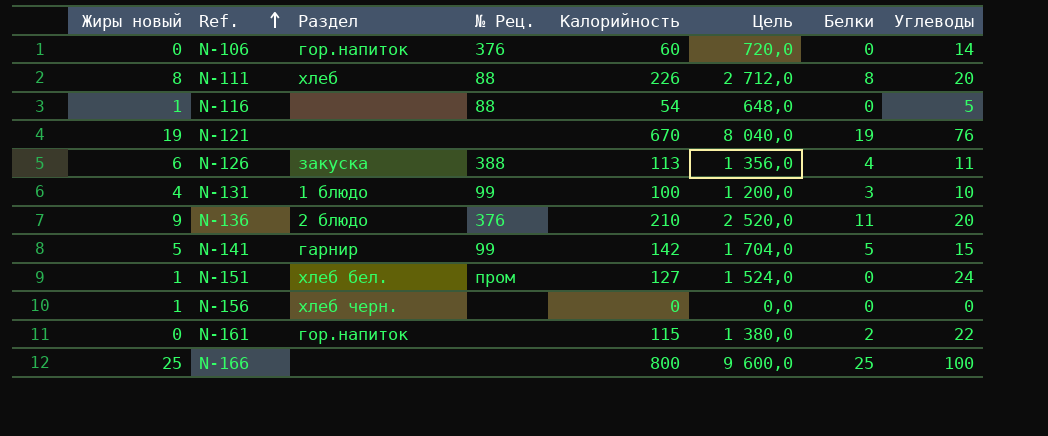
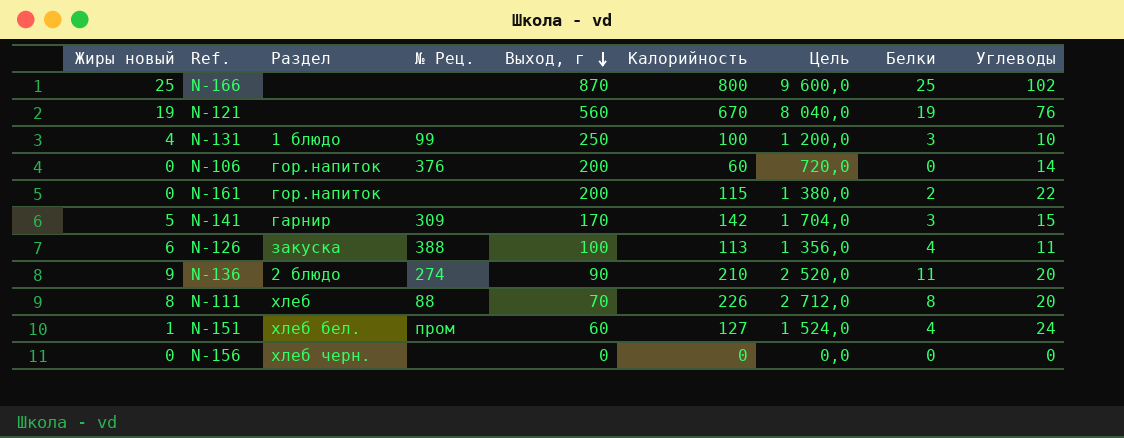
row order: Ref. ascending -> Выход, г descending
column Выход, г | position: none -> 5
row N-116: 1 | none | 88 | 54 | 648,0 | 0 | 5 -> none
N-166 | Углеводы: 100 -> 102
N-141 | № Рец.: 99 -> 309
N-141 | Белки: 5 -> 3
N-136 | № Рец.: 376 -> 274
N-151 | Белки: 0 -> 4
N-156 | Жиры новый: 1 -> 0

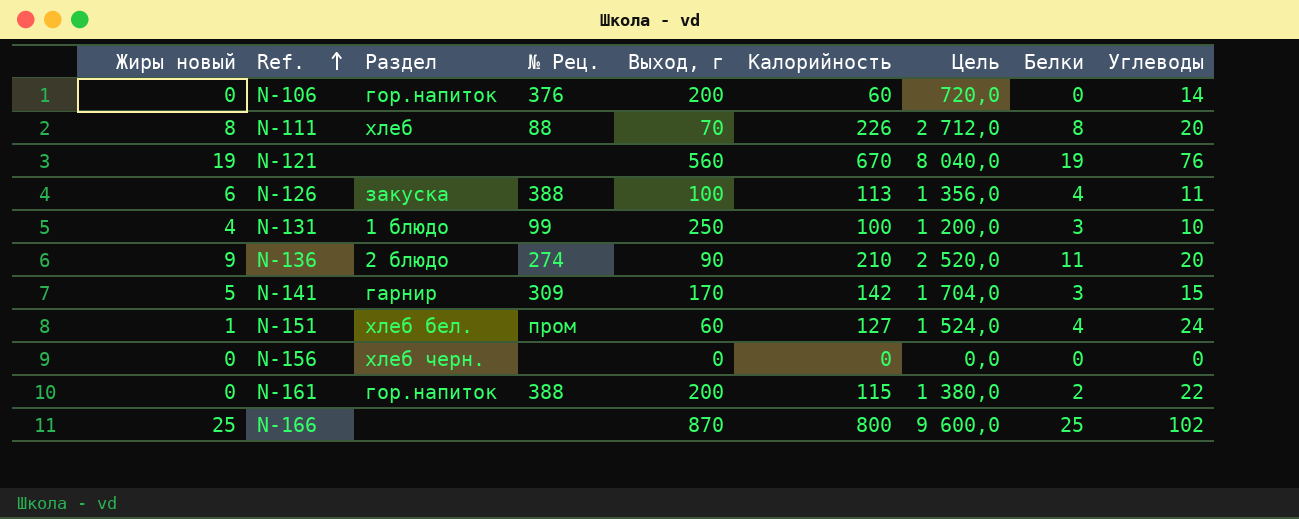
row order: Выход, г descending -> Ref. ascending
N-161 | № Рец.: none -> 388

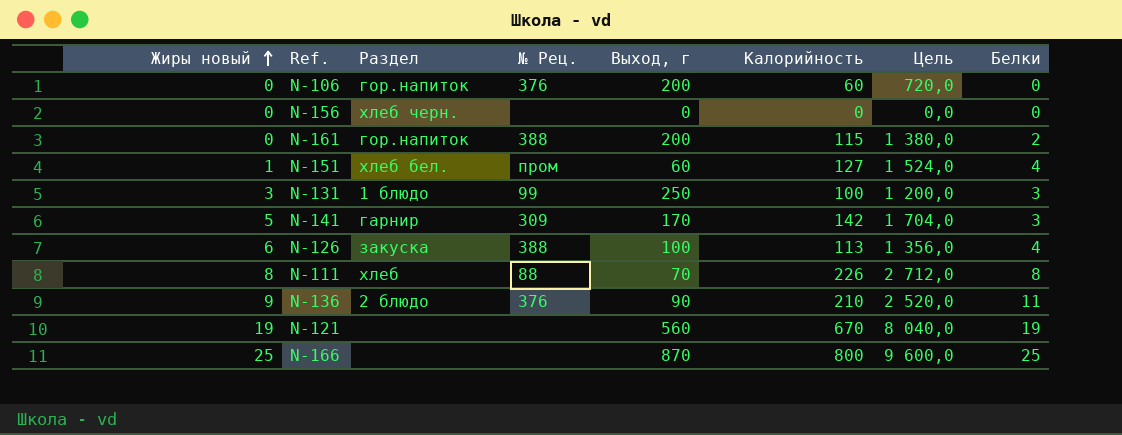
row order: Ref. ascending -> Жиры новый ascending
column Углеводы | position: 9 -> none
N-131 | Жиры новый: 4 -> 3
N-136 | № Рец.: 274 -> 376

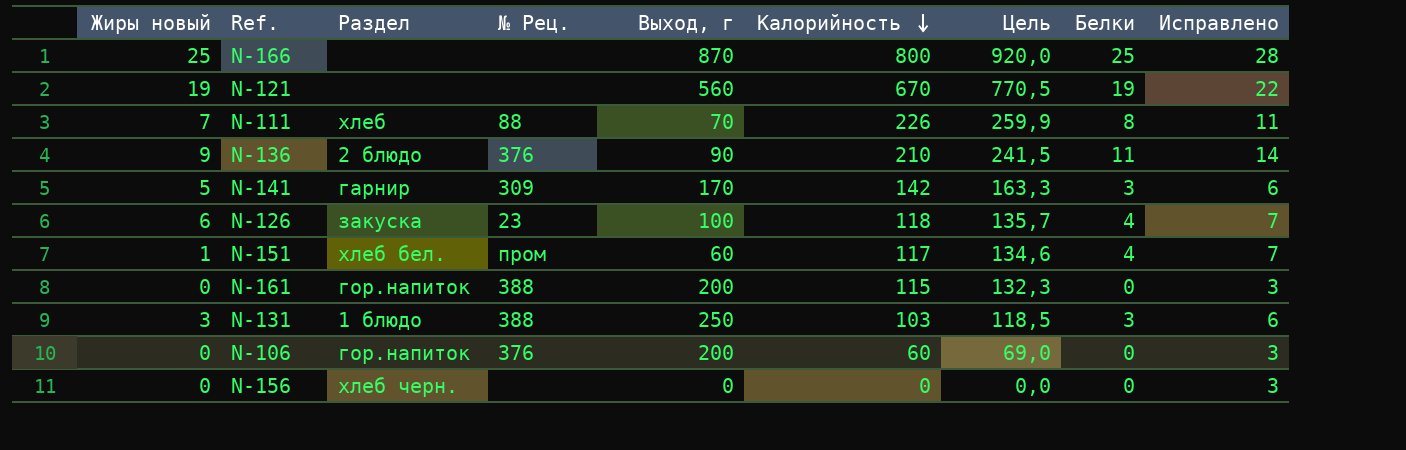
row order: Жиры новый ascending -> Калорийность descending
column Цель | formula: [Калорийность] * 12 -> [Калорийность] * 1,15
column Исправлено | formula: none -> [Белки] + 3
N-111 | Жиры новый: 8 -> 7
N-126 | № Рец.: 388 -> 23
N-126 | Калорийность: 113 -> 118
N-151 | Калорийность: 127 -> 117
N-161 | Белки: 2 -> 0
N-131 | № Рец.: 99 -> 388
N-131 | Калорийность: 100 -> 103

